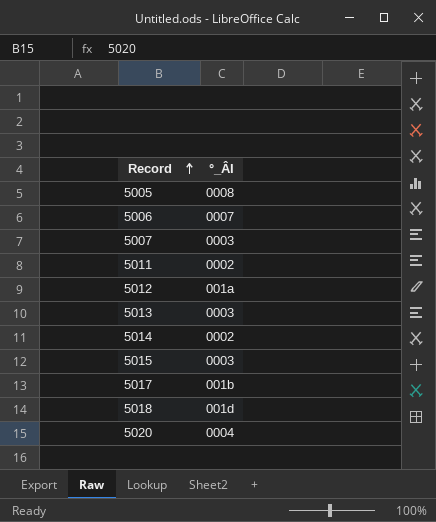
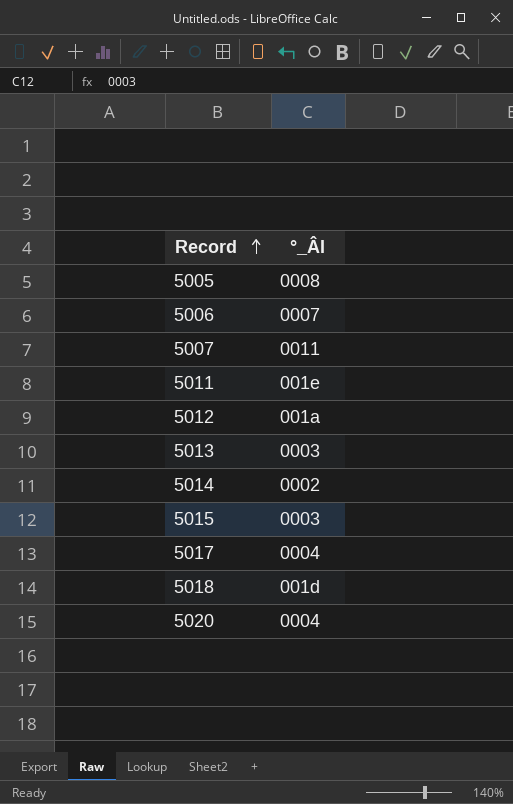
5007 | °_ÂI: 0003 -> 0011
5011 | °_ÂI: 0002 -> 001e
5017 | °_ÂI: 001b -> 0004

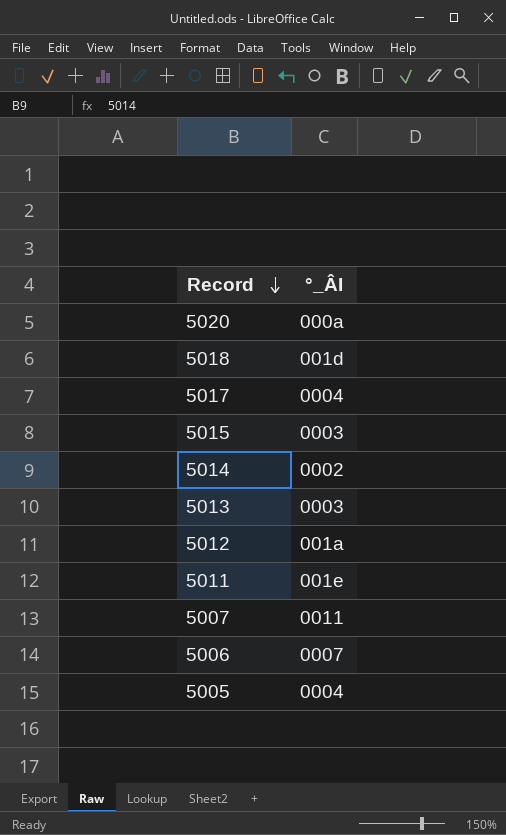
row order: Record ascending -> Record descending
5020 | °_ÂI: 0004 -> 000a
5005 | °_ÂI: 0008 -> 0004

